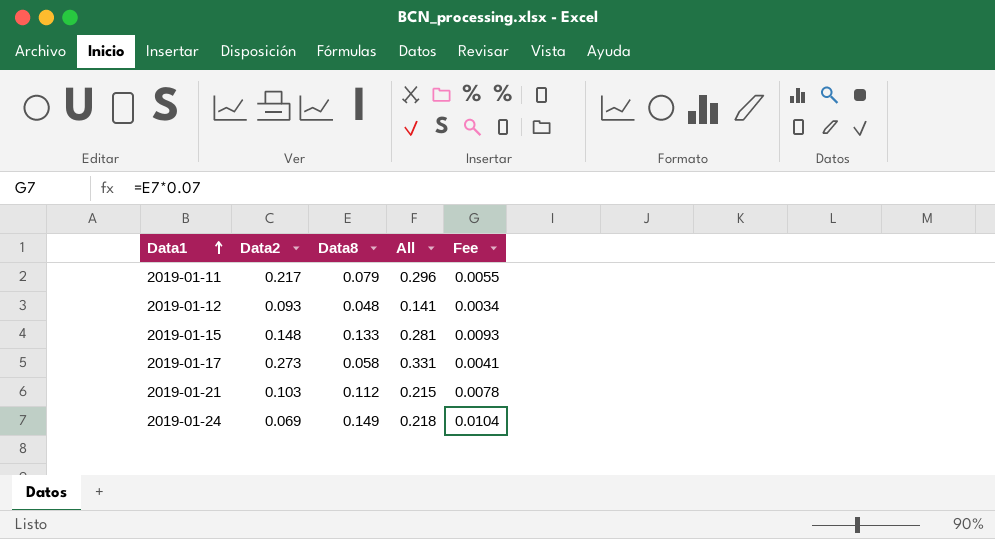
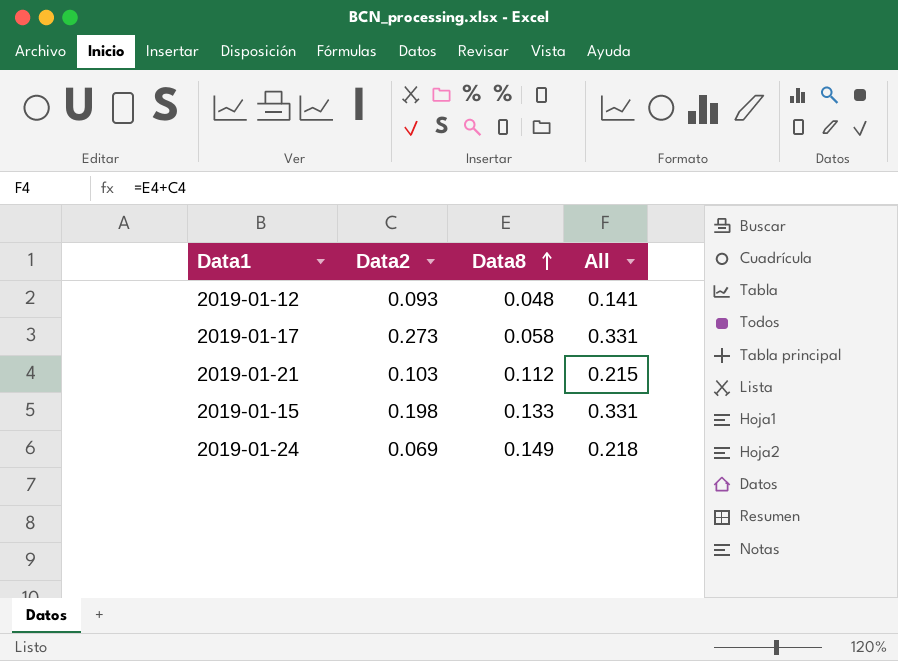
row order: Data1 ascending -> Data8 ascending
column Fee | formula: [Data8] * 0.07 -> none
row 2019-01-11: 0.217 | 0.079 | 0.296 | 0.0055 -> none
2019-01-15 | Data2: 0.148 -> 0.198
2019-01-15 | All: 0.281 -> 0.331

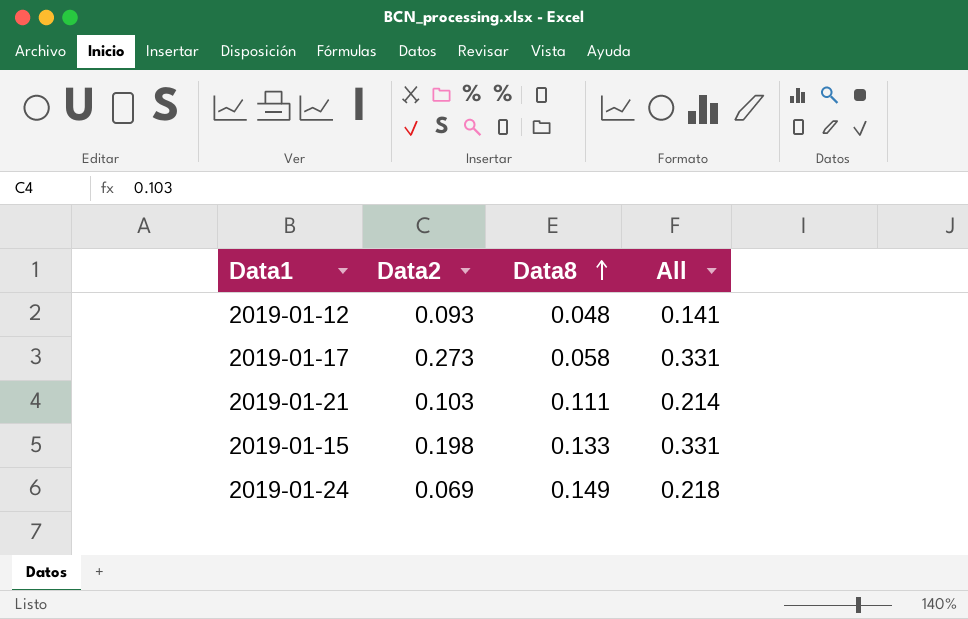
2019-01-21 | Data8: 0.112 -> 0.111
2019-01-21 | All: 0.215 -> 0.214

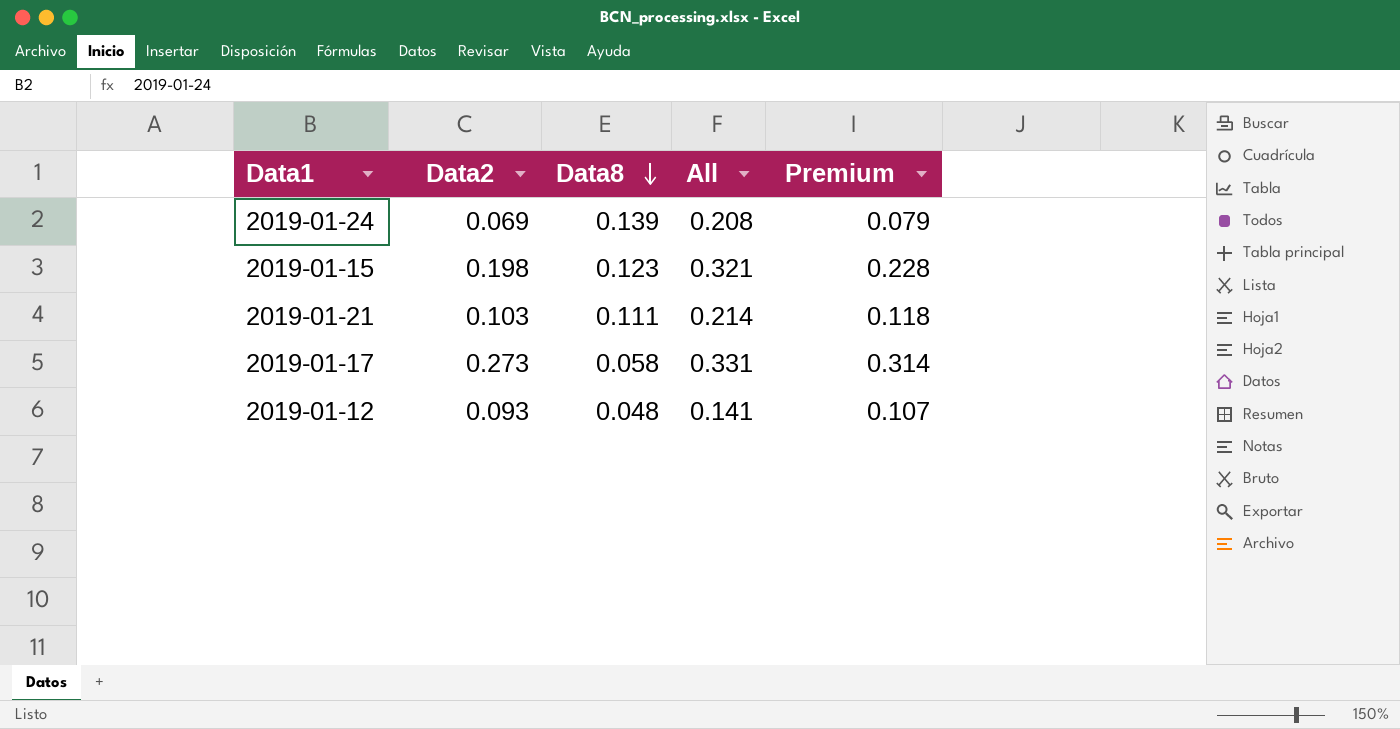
row order: Data8 ascending -> Data8 descending
column Premium | formula: none -> [Data2] * 1.15
2019-01-24 | Data8: 0.149 -> 0.139
2019-01-24 | All: 0.218 -> 0.208
2019-01-15 | Data8: 0.133 -> 0.123
2019-01-15 | All: 0.331 -> 0.321

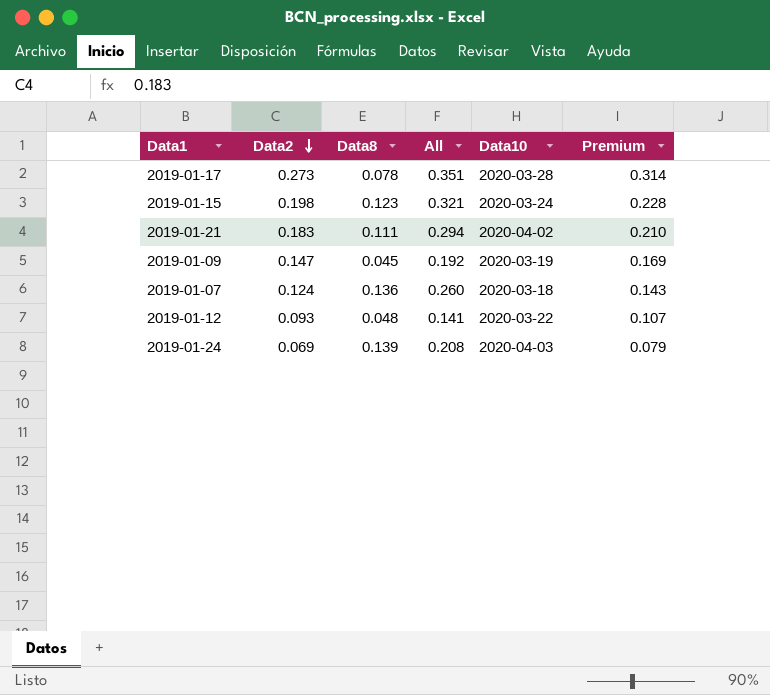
row order: Data8 descending -> Data2 descending
column Data10 | position: none -> 5
2019-01-17 | Data8: 0.058 -> 0.078
2019-01-17 | All: 0.331 -> 0.351
2019-01-21 | Data2: 0.103 -> 0.183
2019-01-21 | All: 0.214 -> 0.294
2019-01-21 | Premium: 0.118 -> 0.210
row 2019-01-09: none -> 0.147 | 0.045 | 0.192 | 2020-03-19 | 0.169
row 2019-01-07: none -> 0.124 | 0.136 | 0.260 | 2020-03-18 | 0.143

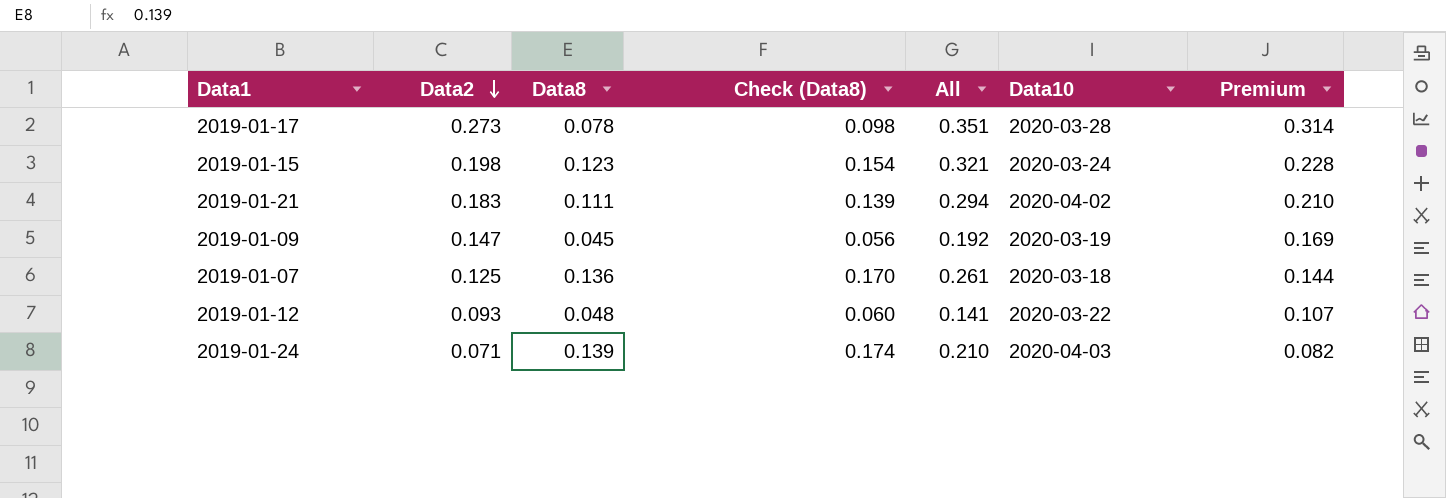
column Check (Data8) | formula: none -> [Data8] * 1.25
2019-01-07 | Data2: 0.124 -> 0.125
2019-01-07 | All: 0.260 -> 0.261
2019-01-07 | Premium: 0.143 -> 0.144
2019-01-24 | Data2: 0.069 -> 0.071
2019-01-24 | All: 0.208 -> 0.210
2019-01-24 | Premium: 0.079 -> 0.082

